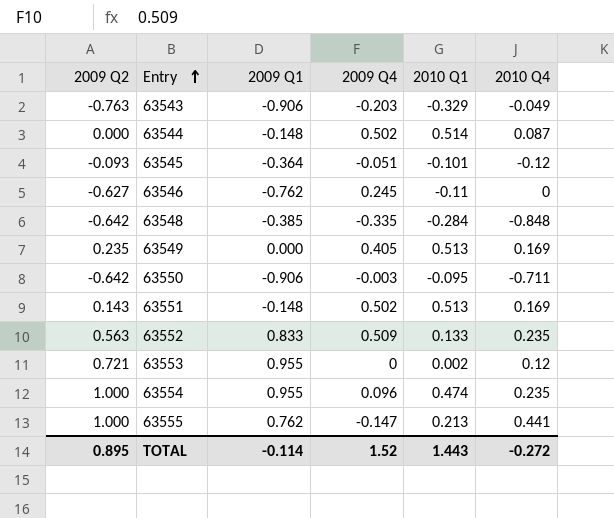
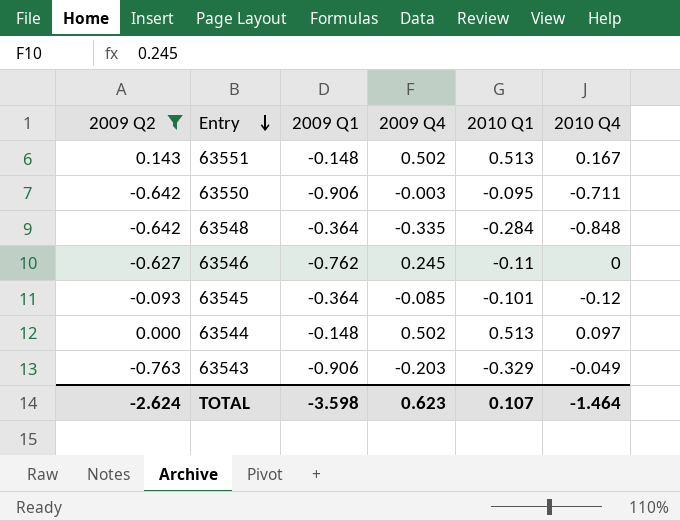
filter: none -> 2009 Q2 <= 0.143
row order: Entry ascending -> Entry descending
63551 | 2010 Q4: 0.169 -> 0.167
63548 | 2009 Q1: -0.385 -> -0.364
63545 | 2009 Q4: -0.051 -> -0.085
63544 | 2010 Q1: 0.514 -> 0.513
63544 | 2010 Q4: 0.087 -> 0.097
TOTAL | 2009 Q2: 0.895 -> -2.624
TOTAL | 2009 Q1: -0.114 -> -3.598
TOTAL | 2009 Q4: 1.52 -> 0.623
TOTAL | 2010 Q1: 1.443 -> 0.107
TOTAL | 2010 Q4: -0.272 -> -1.464

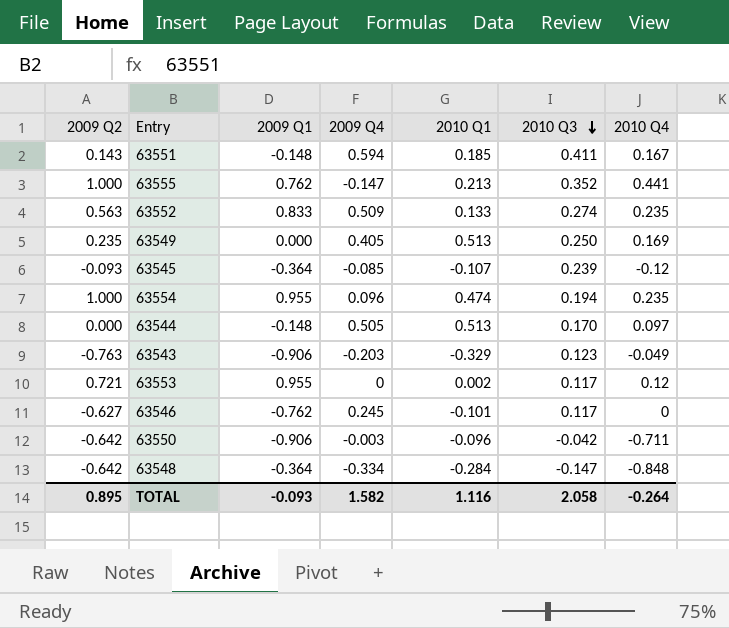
filter: 2009 Q2 <= 0.143 -> none
row order: Entry descending -> 2010 Q3 descending
column 2010 Q3 | position: none -> 6
63551 | 2009 Q4: 0.502 -> 0.594
63551 | 2010 Q1: 0.513 -> 0.185
63545 | 2010 Q1: -0.101 -> -0.107
63544 | 2009 Q4: 0.502 -> 0.505
63546 | 2010 Q1: -0.11 -> -0.101
63550 | 2010 Q1: -0.095 -> -0.096
63548 | 2009 Q4: -0.335 -> -0.334
TOTAL | 2009 Q2: -2.624 -> 0.895
TOTAL | 2009 Q1: -3.598 -> -0.093
TOTAL | 2009 Q4: 0.623 -> 1.582
TOTAL | 2010 Q1: 0.107 -> 1.116
TOTAL | 2010 Q4: -1.464 -> -0.264

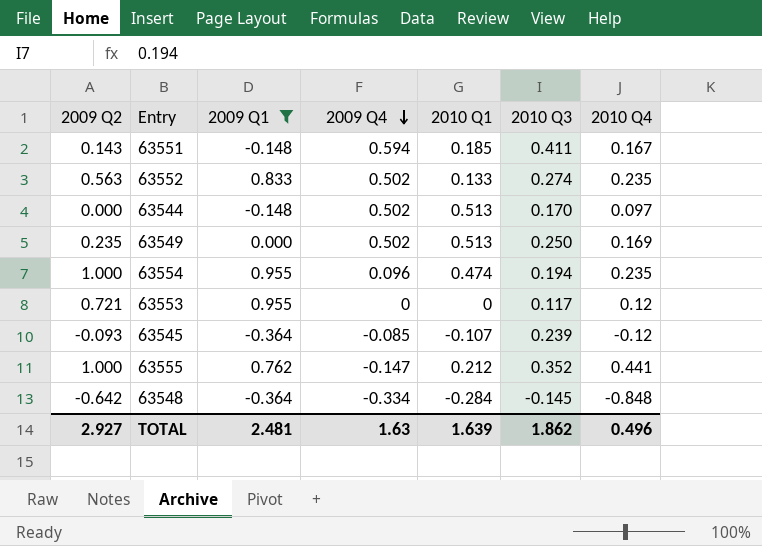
filter: none -> 2009 Q1 >= -0.364
row order: 2010 Q3 descending -> 2009 Q4 descending
63552 | 2009 Q4: 0.509 -> 0.502
63544 | 2009 Q4: 0.505 -> 0.502
63549 | 2009 Q4: 0.405 -> 0.502
63553 | 2010 Q1: 0.002 -> 0
63555 | 2010 Q1: 0.213 -> 0.212
63548 | 2010 Q3: -0.147 -> -0.145
TOTAL | 2009 Q2: 0.895 -> 2.927
TOTAL | 2009 Q1: -0.093 -> 2.481
TOTAL | 2009 Q4: 1.582 -> 1.63
TOTAL | 2010 Q1: 1.116 -> 1.639
TOTAL | 2010 Q3: 2.058 -> 1.862
TOTAL | 2010 Q4: -0.264 -> 0.496

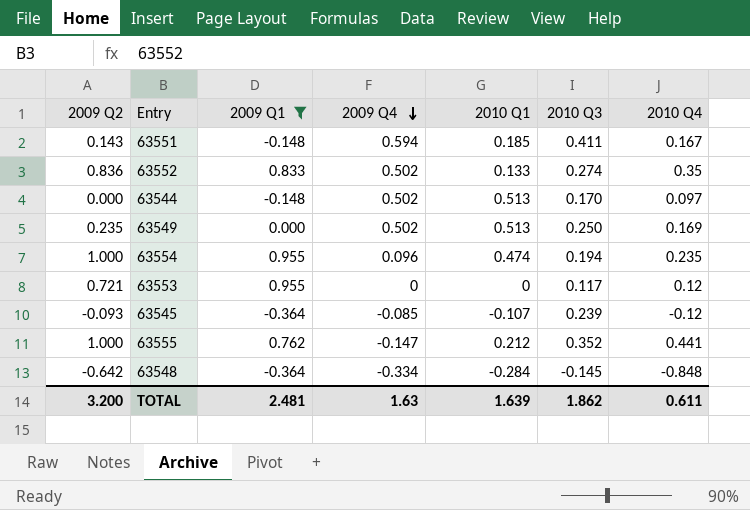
63552 | 2009 Q2: 0.563 -> 0.836
63552 | 2010 Q4: 0.235 -> 0.35
TOTAL | 2009 Q2: 2.927 -> 3.200
TOTAL | 2010 Q4: 0.496 -> 0.611

